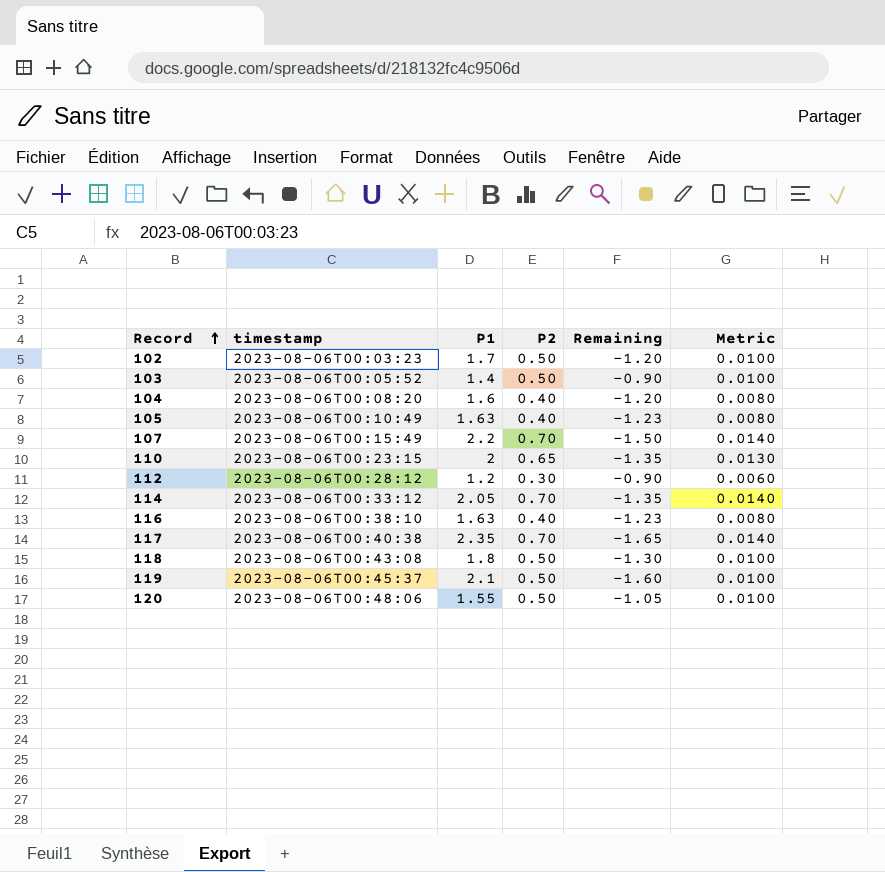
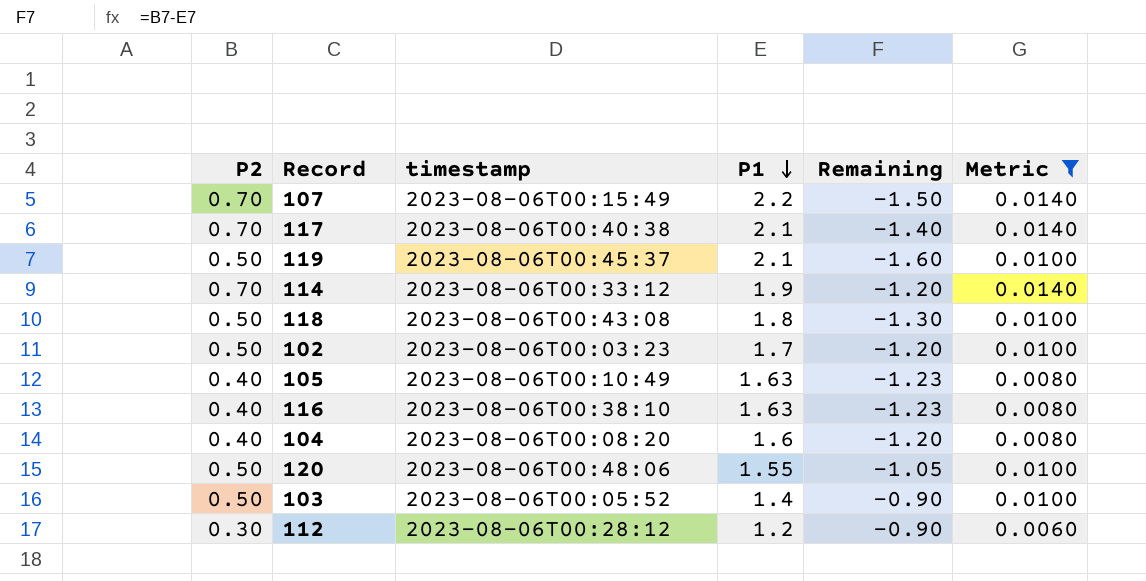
filter: none -> Metric != 0.0130
row order: Record ascending -> P1 descending
column P2 | position: 4 -> 1
117 | P1: 2.35 -> 2.1
117 | Remaining: -1.65 -> -1.40
114 | P1: 2.05 -> 1.9
114 | Remaining: -1.35 -> -1.20

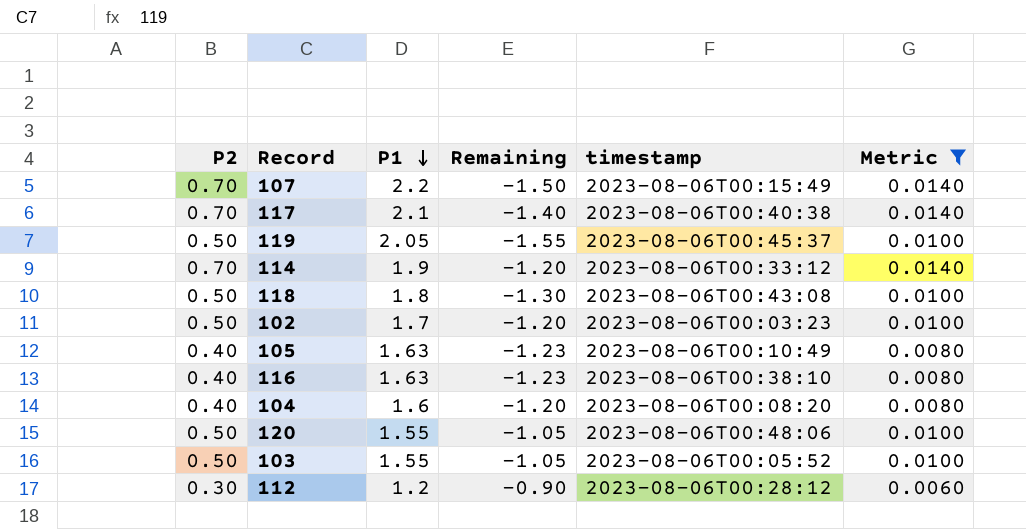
column timestamp | position: 3 -> 5
119 | P1: 2.1 -> 2.05
119 | Remaining: -1.60 -> -1.55
103 | P1: 1.4 -> 1.55
103 | Remaining: -0.90 -> -1.05

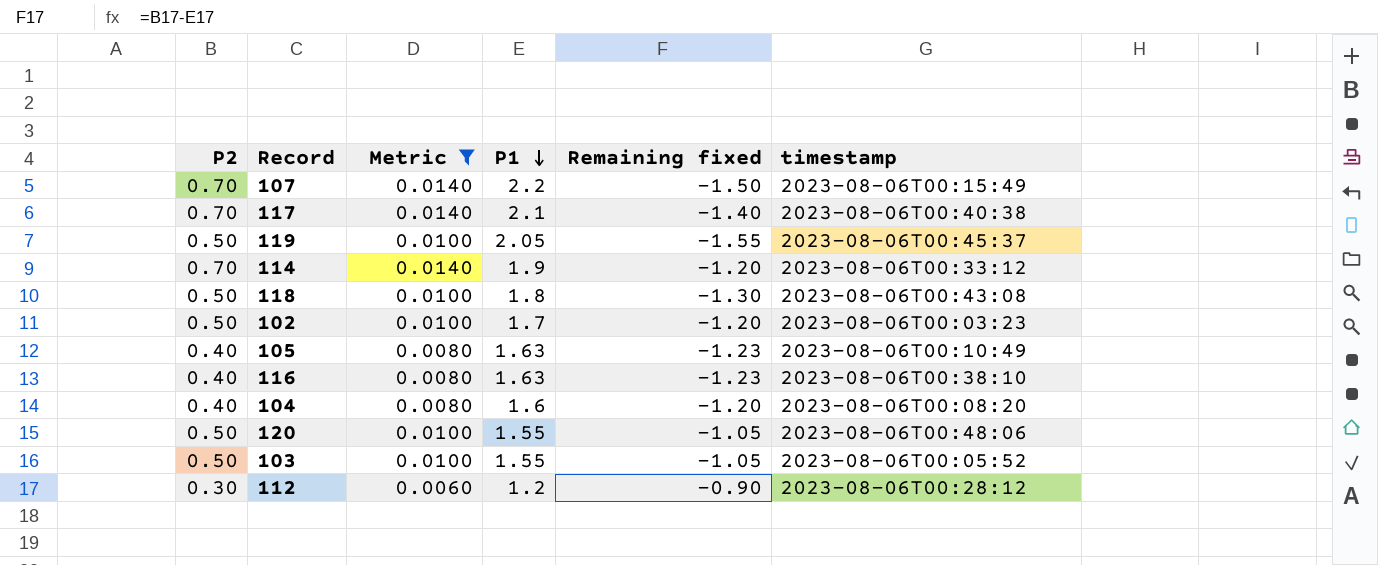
column Metric | position: 6 -> 3
column name: Remaining -> Remaining fixed

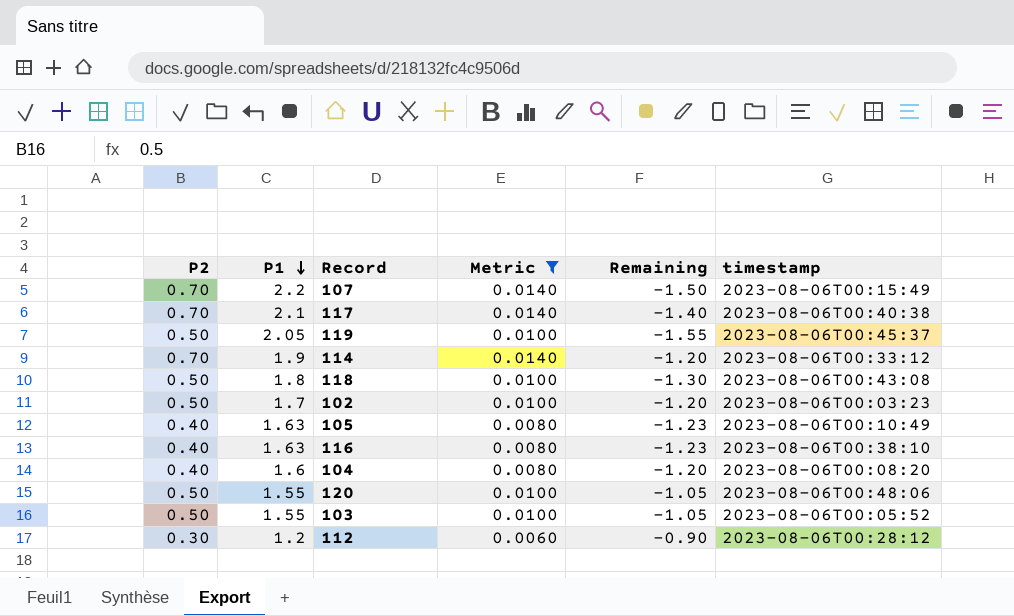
column P1 | position: 4 -> 2
column name: Remaining fixed -> Remaining

